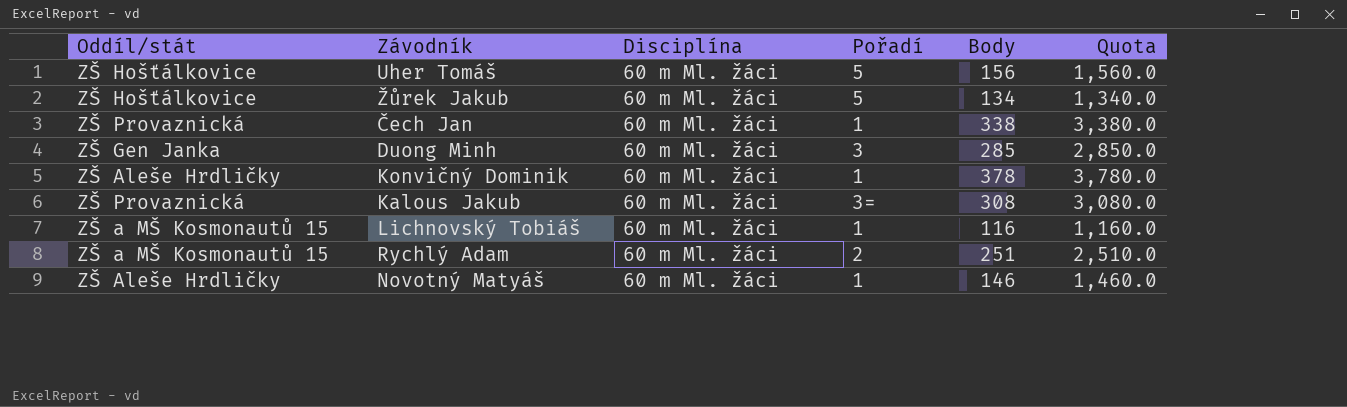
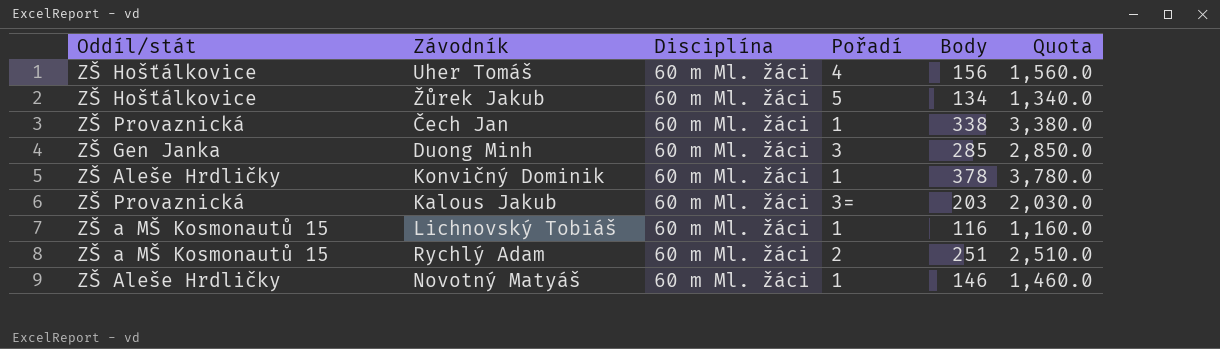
Uher Tomáš | Pořadí: 5 -> 4
Kalous Jakub | Body: 308 -> 203
Kalous Jakub | Quota: 3,080.0 -> 2,030.0

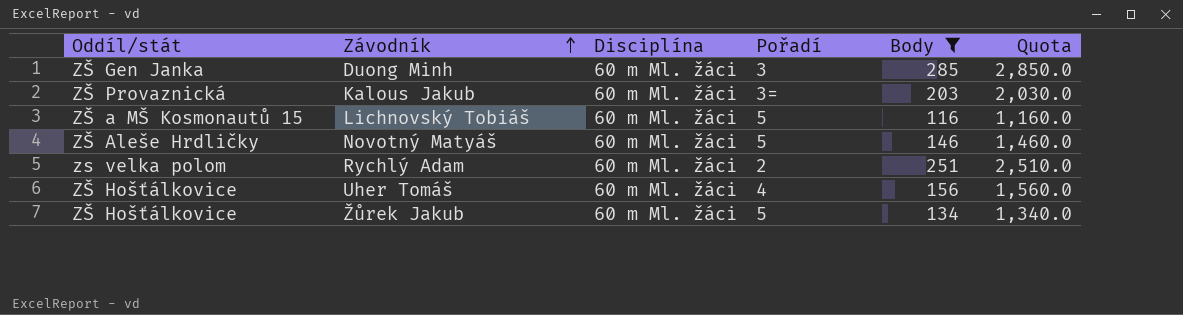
filter: none -> Body <= 285
row order: none -> Závodník ascending
Lichnovský Tobiáš | Pořadí: 1 -> 5
Novotný Matyáš | Pořadí: 1 -> 5
Rychlý Adam | Oddíl/stát: ZŠ a MŠ Kosmonautů 15 -> zs velka polom

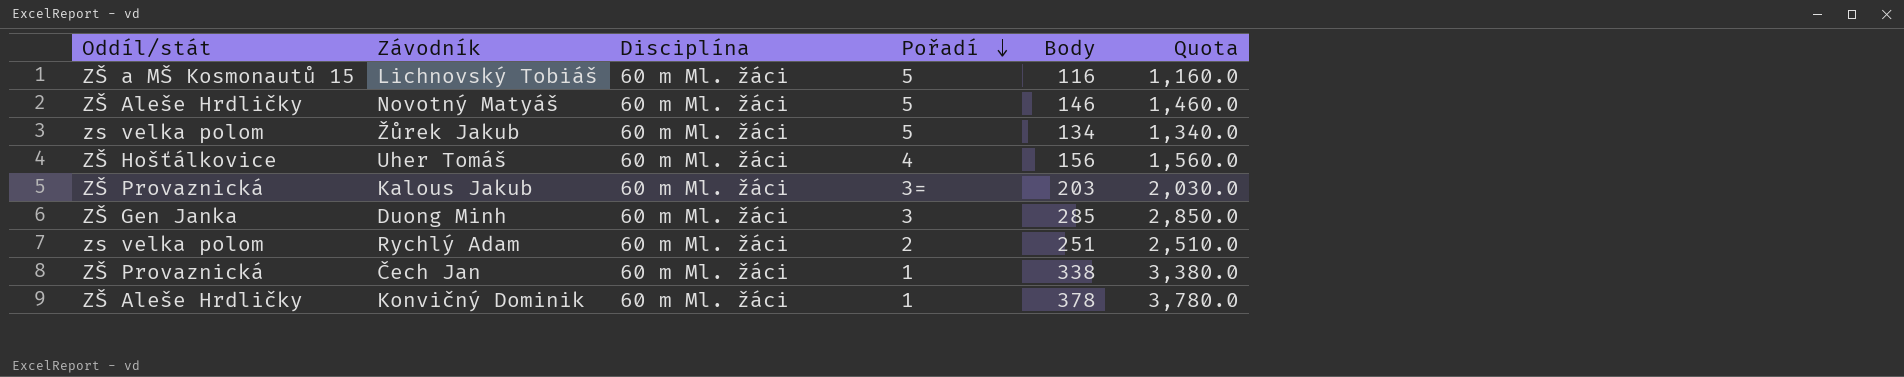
filter: Body <= 285 -> none
row order: Závodník ascending -> Pořadí descending
Žůrek Jakub | Oddíl/stát: ZŠ Hošťálkovice -> zs velka polom

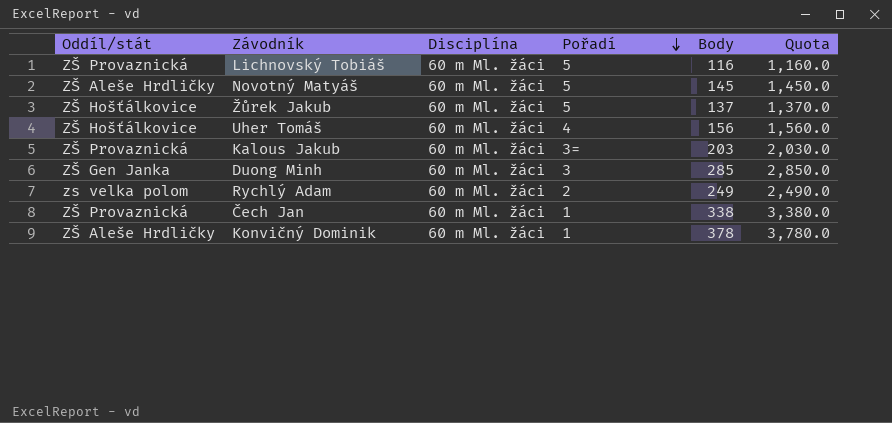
Lichnovský Tobiáš | Oddíl/stát: ZŠ a MŠ Kosmonautů 15 -> ZŠ Provaznická
Novotný Matyáš | Body: 146 -> 145
Novotný Matyáš | Quota: 1,460.0 -> 1,450.0
Žůrek Jakub | Oddíl/stát: zs velka polom -> ZŠ Hošťálkovice
Žůrek Jakub | Body: 134 -> 137
Žůrek Jakub | Quota: 1,340.0 -> 1,370.0
Rychlý Adam | Body: 251 -> 249
Rychlý Adam | Quota: 2,510.0 -> 2,490.0

